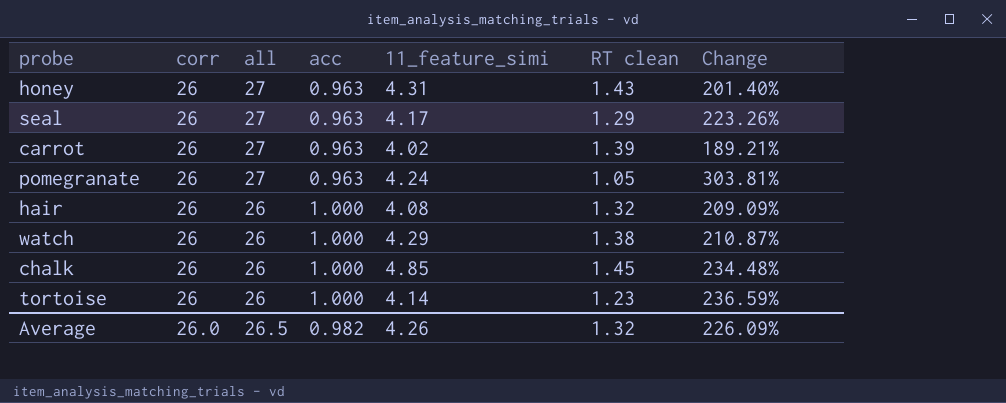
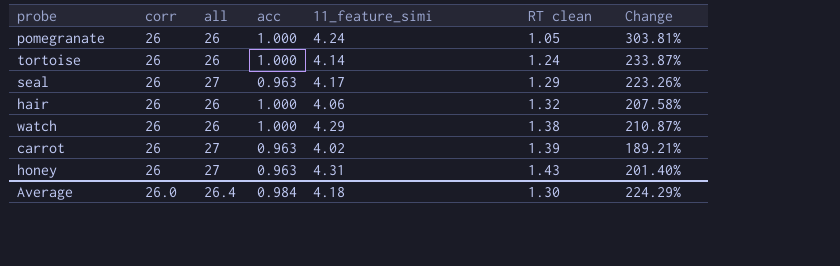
row order: all descending -> RT clean ascending
row chalk: 26 | 26 | 1.000 | 4.85 | 1.45 | 234.48% -> none
pomegranate | all: 27 -> 26
pomegranate | acc: 0.963 -> 1.000
tortoise | RT clean: 1.23 -> 1.24
tortoise | Change: 236.59% -> 233.87%
hair | 11_feature_simi: 4.08 -> 4.06
hair | Change: 209.09% -> 207.58%
Average | all: 26.5 -> 26.4
Average | acc: 0.982 -> 0.984
Average | 11_feature_simi: 4.26 -> 4.18
Average | RT clean: 1.32 -> 1.30
Average | Change: 226.09% -> 224.29%

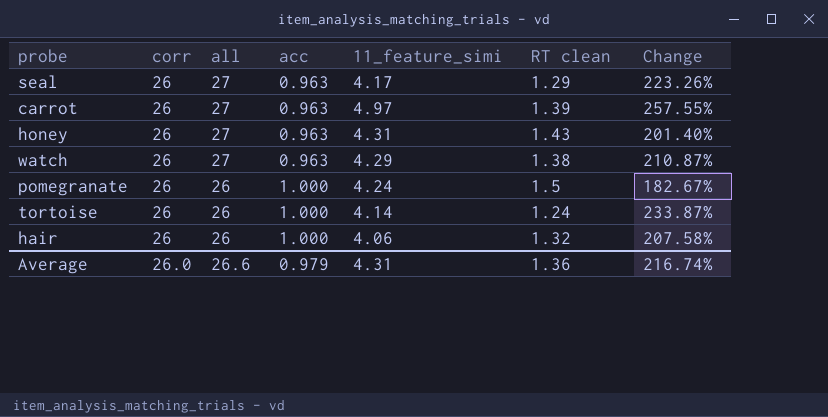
row order: RT clean ascending -> all descending
carrot | 11_feature_simi: 4.02 -> 4.97
carrot | Change: 189.21% -> 257.55%
watch | all: 26 -> 27
watch | acc: 1.000 -> 0.963
pomegranate | RT clean: 1.05 -> 1.5
pomegranate | Change: 303.81% -> 182.67%
Average | all: 26.4 -> 26.6
Average | acc: 0.984 -> 0.979
Average | 11_feature_simi: 4.18 -> 4.31
Average | RT clean: 1.30 -> 1.36
Average | Change: 224.29% -> 216.74%

